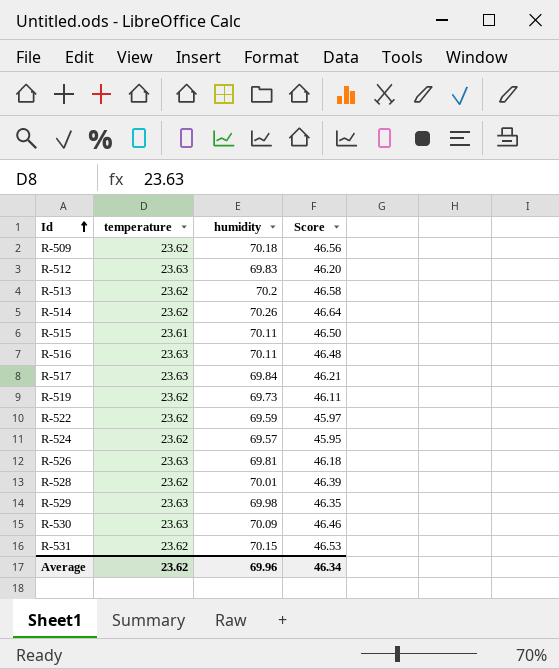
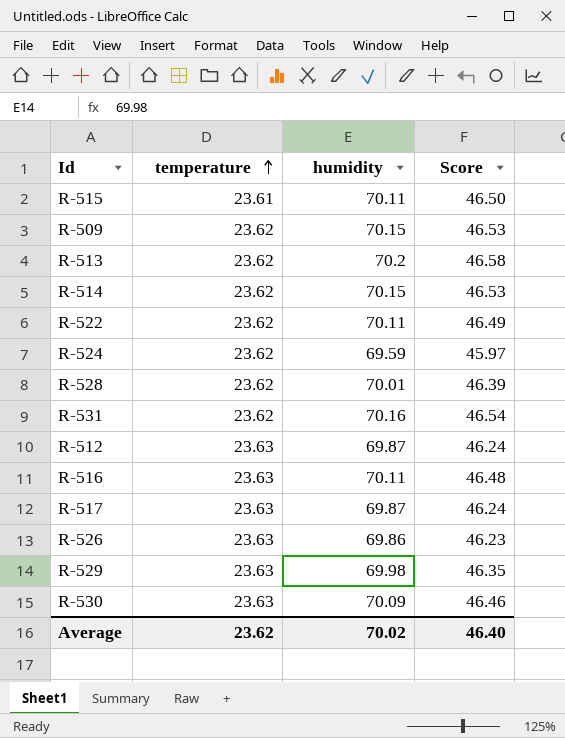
row order: Id ascending -> temperature ascending
row R-519: 23.62 | 69.73 | 46.11 -> none
R-509 | humidity: 70.18 -> 70.15
R-509 | Score: 46.56 -> 46.53
R-514 | humidity: 70.26 -> 70.15
R-514 | Score: 46.64 -> 46.53
R-522 | humidity: 69.59 -> 70.11
R-522 | Score: 45.97 -> 46.49
R-524 | humidity: 69.57 -> 69.59
R-524 | Score: 45.95 -> 45.97
R-531 | humidity: 70.15 -> 70.16
R-531 | Score: 46.53 -> 46.54
R-512 | humidity: 69.83 -> 69.87
R-512 | Score: 46.20 -> 46.24
R-517 | humidity: 69.84 -> 69.87
R-517 | Score: 46.21 -> 46.24
R-526 | humidity: 69.81 -> 69.86
R-526 | Score: 46.18 -> 46.23
Average | humidity: 69.96 -> 70.02
Average | Score: 46.34 -> 46.40

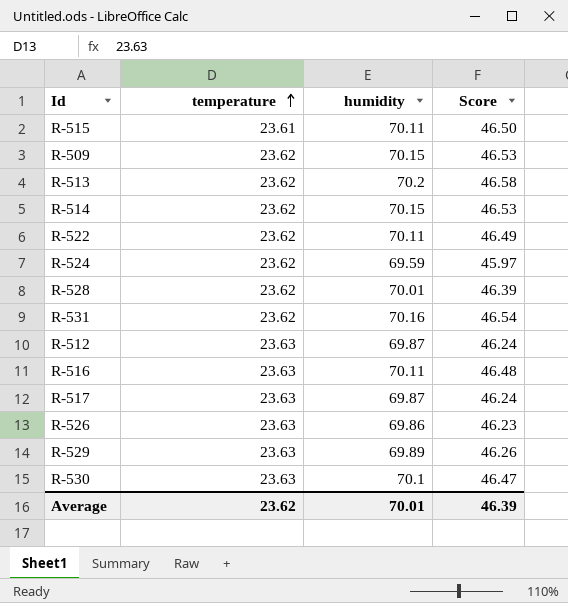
R-529 | humidity: 69.98 -> 69.89
R-529 | Score: 46.35 -> 46.26
R-530 | humidity: 70.09 -> 70.1
R-530 | Score: 46.46 -> 46.47
Average | humidity: 70.02 -> 70.01
Average | Score: 46.40 -> 46.39

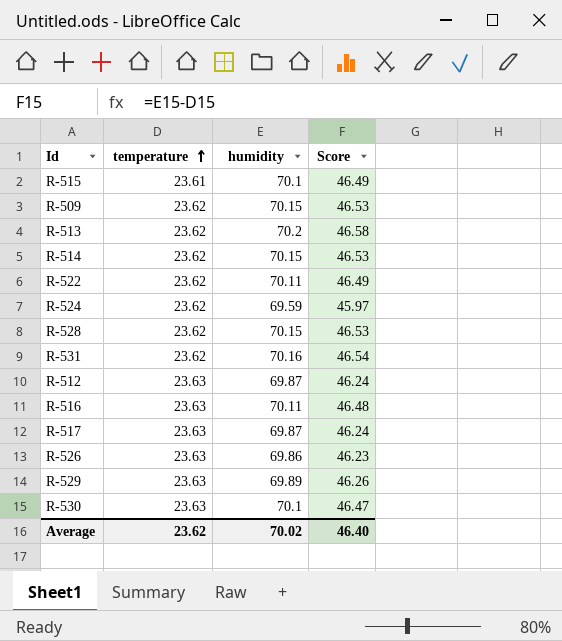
R-515 | humidity: 70.11 -> 70.1
R-515 | Score: 46.50 -> 46.49
R-528 | humidity: 70.01 -> 70.15
R-528 | Score: 46.39 -> 46.53
Average | humidity: 70.01 -> 70.02
Average | Score: 46.39 -> 46.40

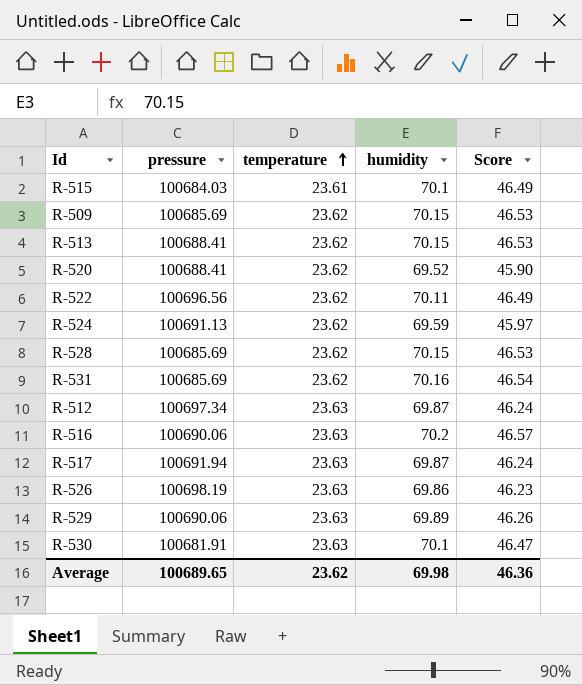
column pressure | position: none -> 2
row R-514: 23.62 | 70.15 | 46.53 -> none
R-513 | humidity: 70.2 -> 70.15
R-513 | Score: 46.58 -> 46.53
row R-520: none -> 100688.41 | 23.62 | 69.52 | 45.90
R-516 | humidity: 70.11 -> 70.2
R-516 | Score: 46.48 -> 46.57
Average | humidity: 70.02 -> 69.98
Average | Score: 46.40 -> 46.36

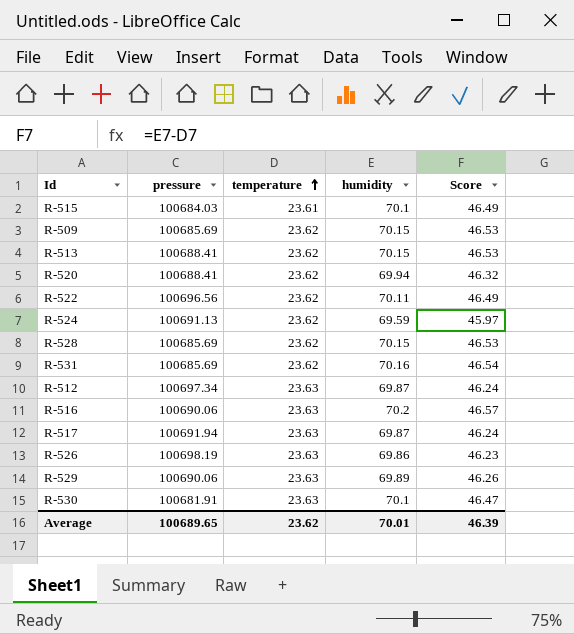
R-520 | humidity: 69.52 -> 69.94
R-520 | Score: 45.90 -> 46.32
Average | humidity: 69.98 -> 70.01
Average | Score: 46.36 -> 46.39

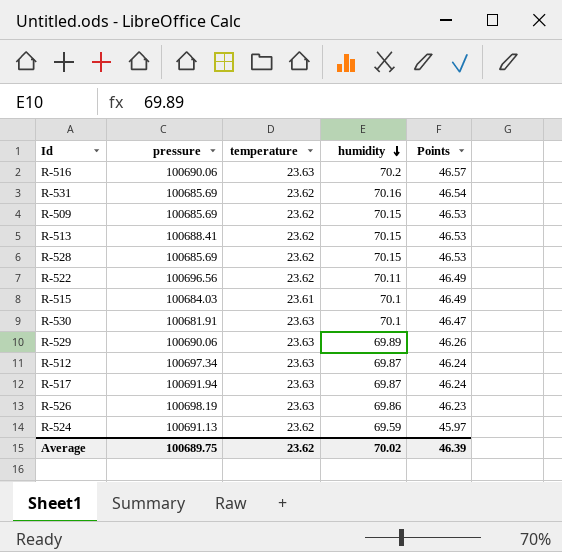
row order: temperature ascending -> humidity descending
column name: Score -> Points
row R-520: 100688.41 | 23.62 | 69.94 | 46.32 -> none
Average | pressure: 100689.65 -> 100689.75
Average | humidity: 70.01 -> 70.02

